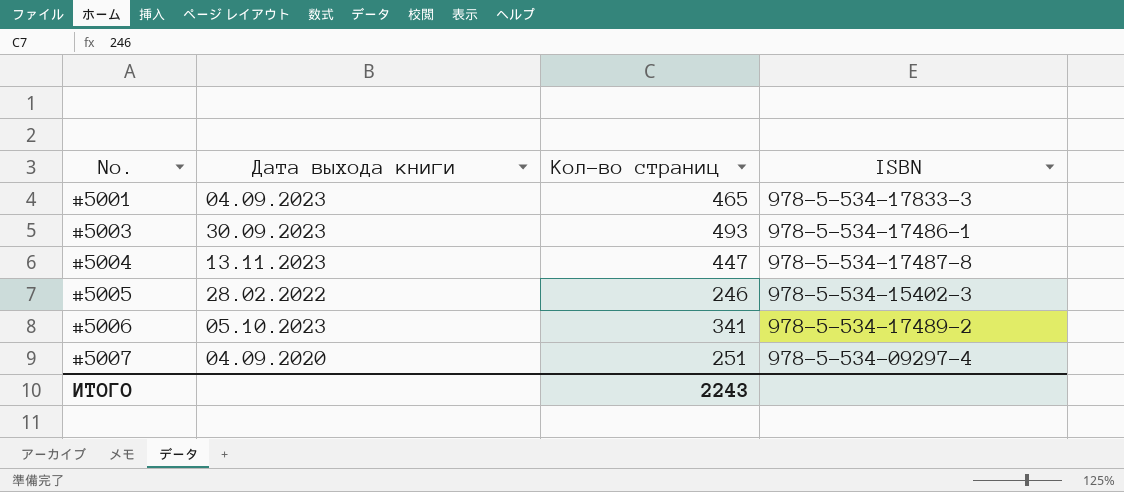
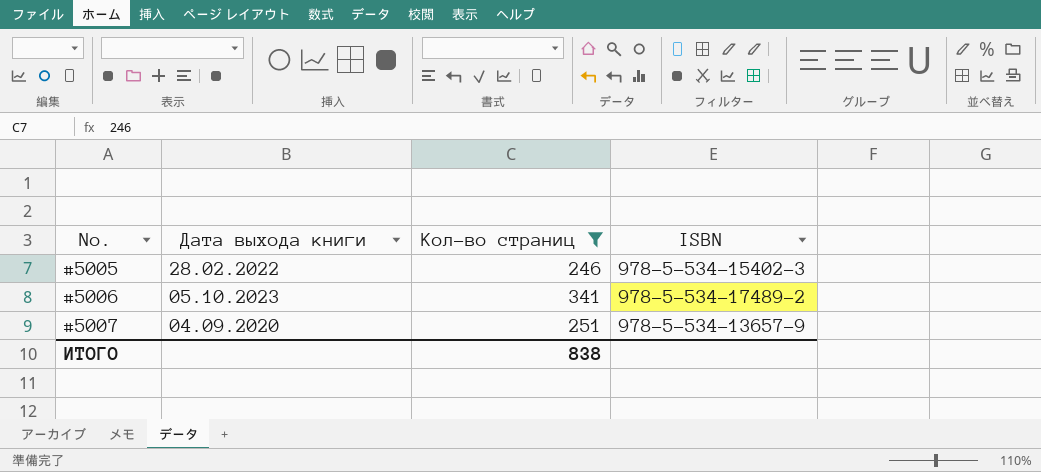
filter: none -> Кол-во страниц <= 341
#5007 | ISBN: 978-5-534-09297-4 -> 978-5-534-13657-9
ИТОГО | Кол-во страниц: 2243 -> 838

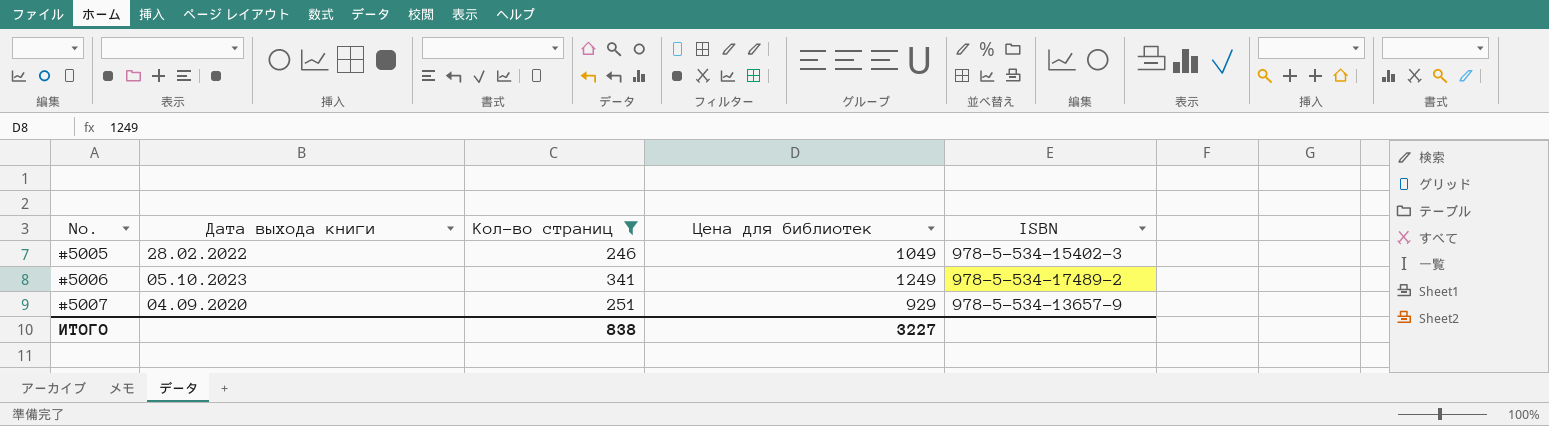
column Цена для библиотек | position: none -> 4

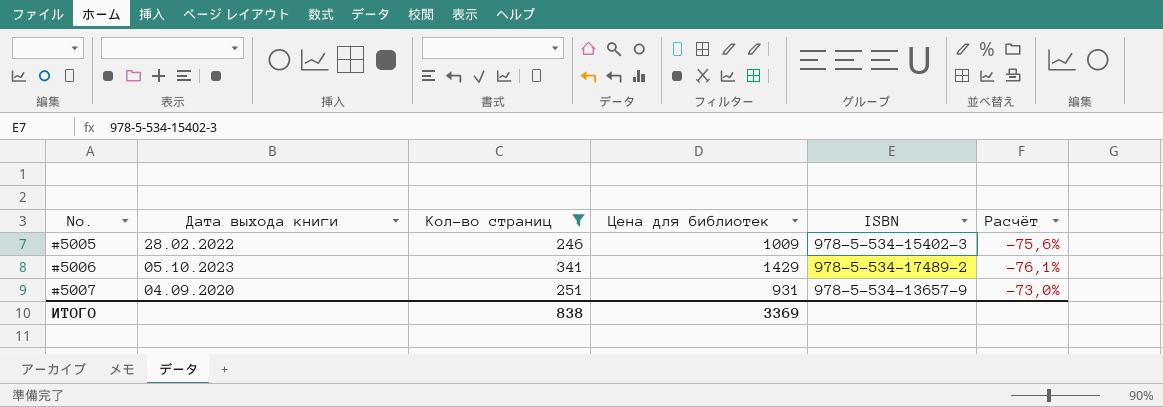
column Расчёт | formula: none -> ([Кол-во страниц] - [Цена для библиотек]) / [Цена для библиотек]
#5005 | Цена для библиотек: 1049 -> 1009
#5006 | Цена для библиотек: 1249 -> 1429
#5007 | Цена для библиотек: 929 -> 931
ИТОГО | Цена для библиотек: 3227 -> 3369

